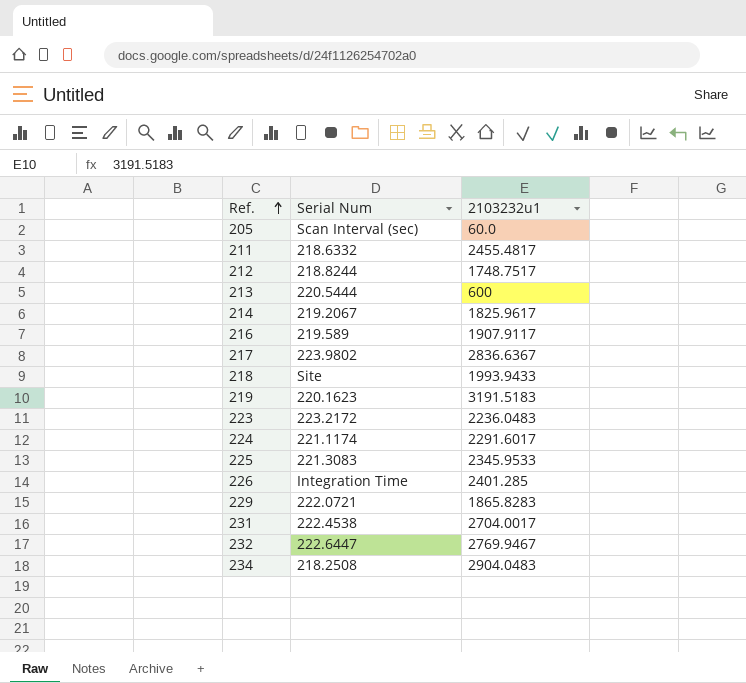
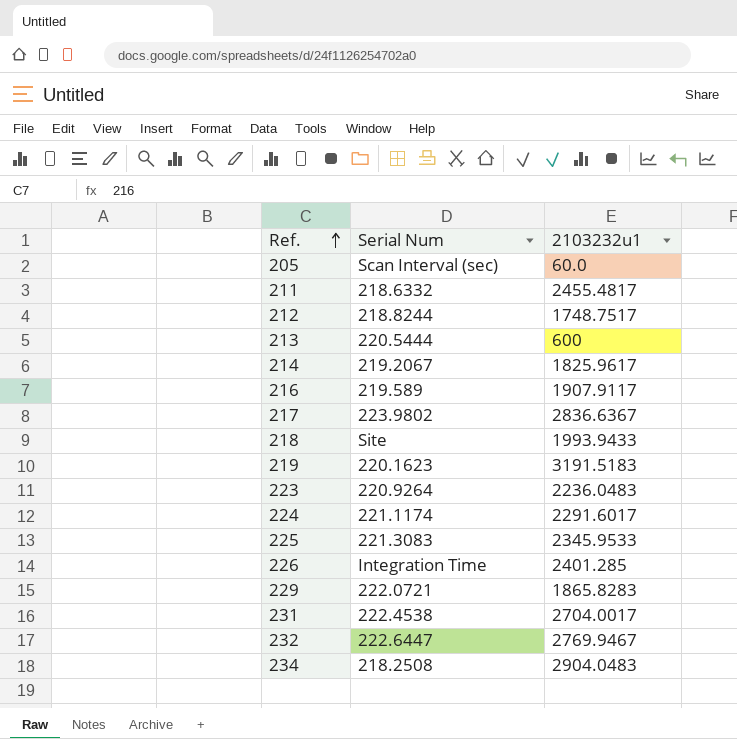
223 | Serial Num: 223.2172 -> 220.9264

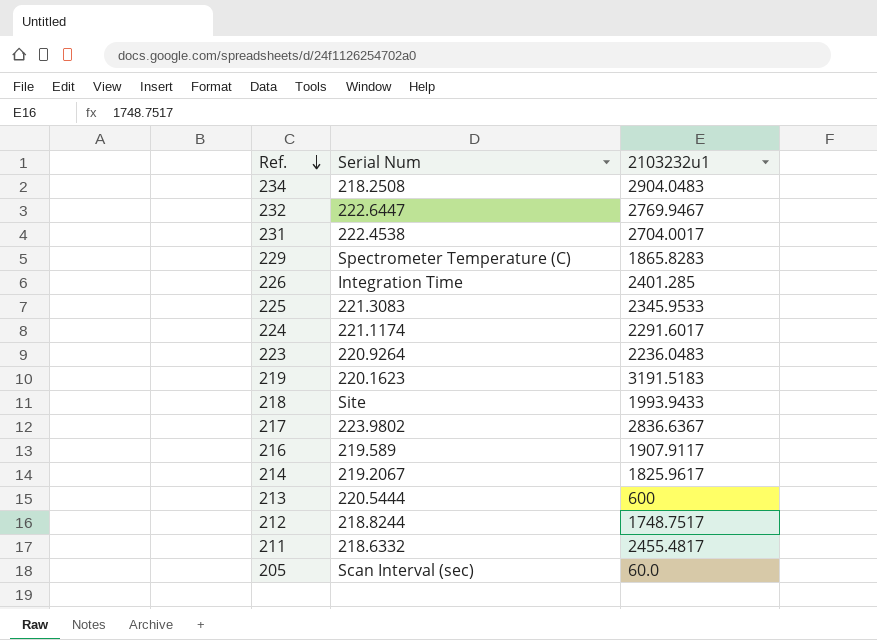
row order: Ref. ascending -> Ref. descending
229 | Serial Num: 222.0721 -> Spectrometer Temperature (C)

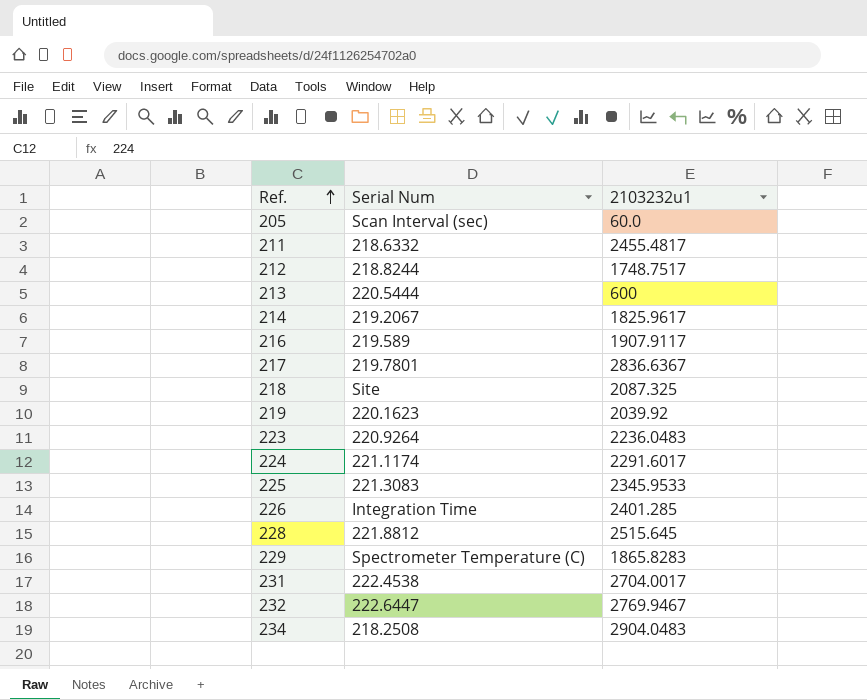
row order: Ref. descending -> Ref. ascending
217 | Serial Num: 223.9802 -> 219.7801
218 | 2103232u1: 1993.9433 -> 2087.325
219 | 2103232u1: 3191.5183 -> 2039.92
row 228: none -> 221.8812 | 2515.645

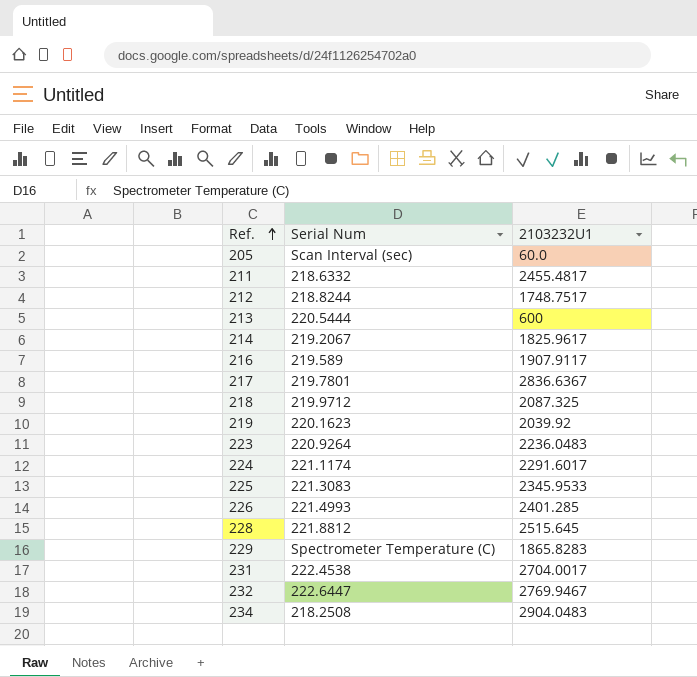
column name: 2103232u1 -> 2103232U1
218 | Serial Num: Site -> 219.9712
226 | Serial Num: Integration Time -> 221.4993

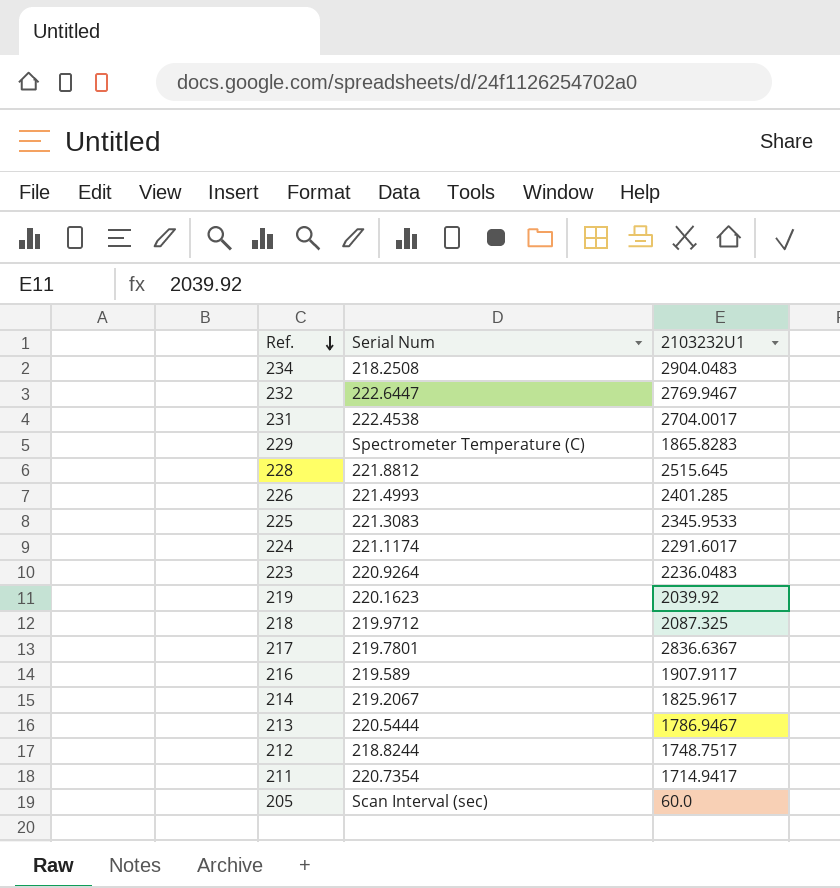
row order: Ref. ascending -> Ref. descending
213 | 2103232U1: 600 -> 1786.9467
211 | Serial Num: 218.6332 -> 220.7354
211 | 2103232U1: 2455.4817 -> 1714.9417

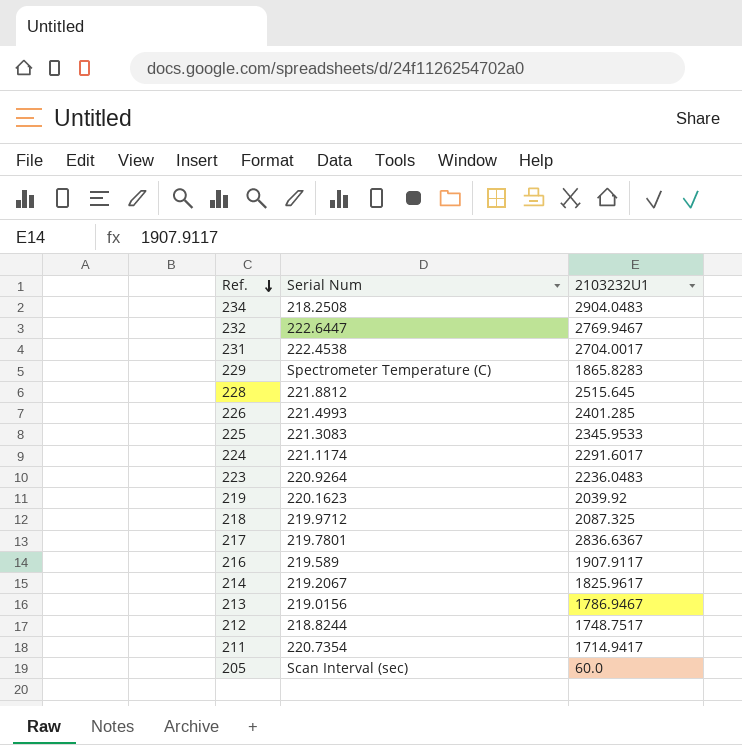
213 | Serial Num: 220.5444 -> 219.0156

